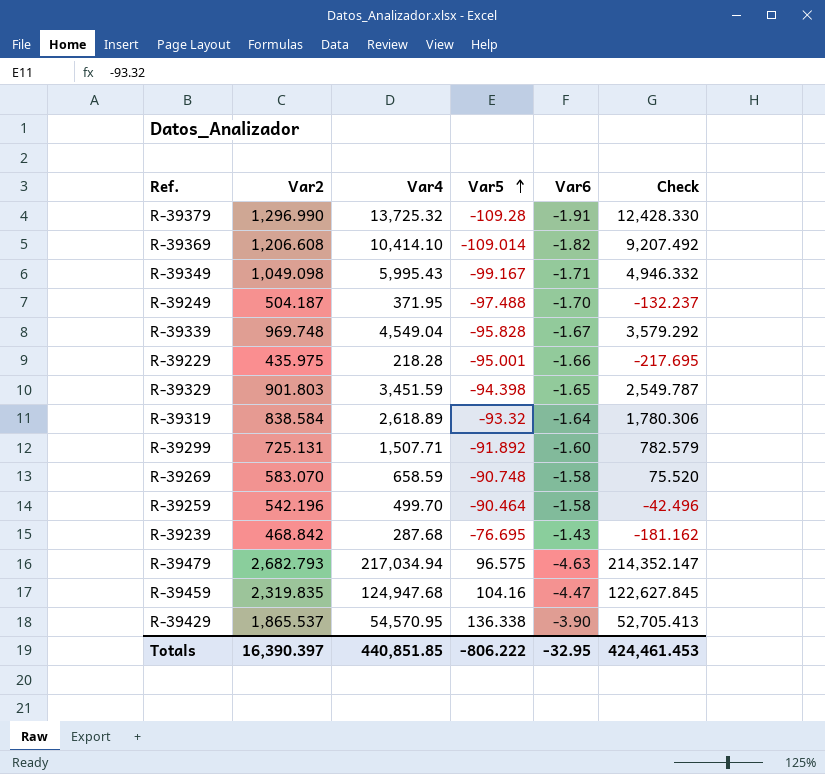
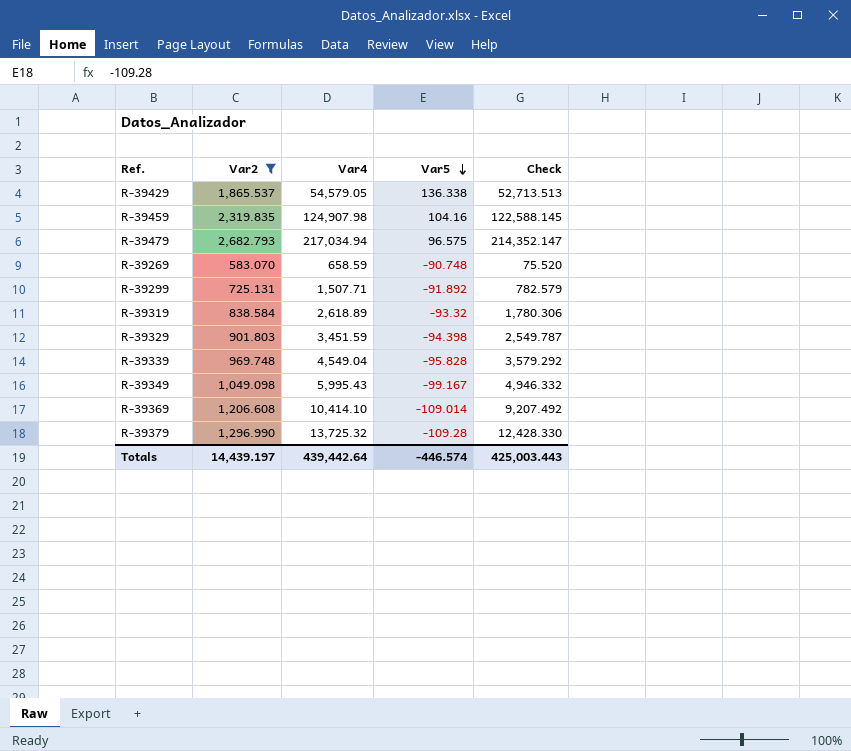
filter: none -> Var2 >= 583.070
row order: Var5 ascending -> Var5 descending
column Var6 | position: 5 -> none
R-39429 | Var4: 54,570.95 -> 54,579.05
R-39429 | Check: 52,705.413 -> 52,713.513
R-39459 | Var4: 124,947.68 -> 124,907.98
R-39459 | Check: 122,627.845 -> 122,588.145
Totals | Var2: 16,390.397 -> 14,439.197
Totals | Var4: 440,851.85 -> 439,442.64
Totals | Var5: -806.222 -> -446.574
Totals | Check: 424,461.453 -> 425,003.443

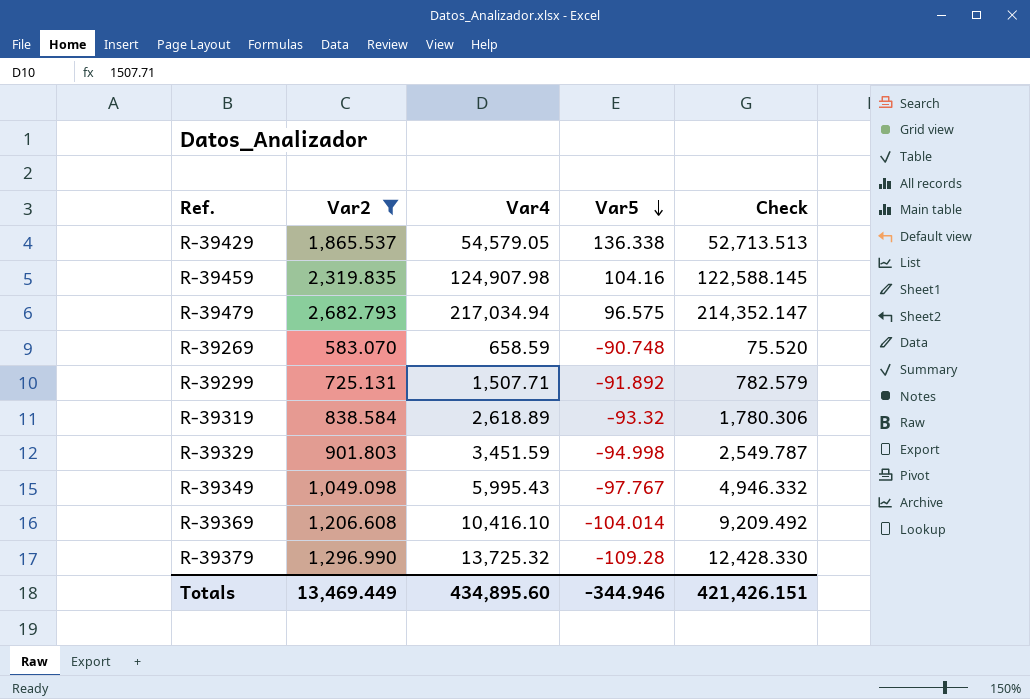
row R-39339: 969.748 | 4,549.04 | -95.828 | 3,579.292 -> none
R-39329 | Var5: -94.398 -> -94.998
R-39349 | Var5: -99.167 -> -97.767
R-39369 | Var4: 10,414.10 -> 10,416.10
R-39369 | Var5: -109.014 -> -104.014
R-39369 | Check: 9,207.492 -> 9,209.492
Totals | Var2: 14,439.197 -> 13,469.449
Totals | Var4: 439,442.64 -> 434,895.60
Totals | Var5: -446.574 -> -344.946
Totals | Check: 425,003.443 -> 421,426.151

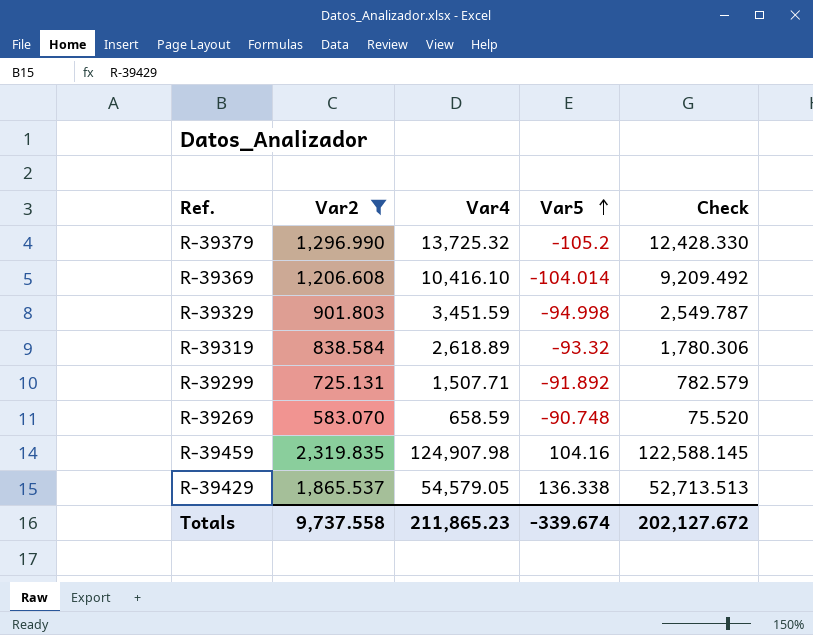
row order: Var5 descending -> Var5 ascending
row R-39479: 2,682.793 | 217,034.94 | 96.575 | 214,352.147 -> none
row R-39349: 1,049.098 | 5,995.43 | -97.767 | 4,946.332 -> none
R-39379 | Var5: -109.28 -> -105.2
Totals | Var2: 13,469.449 -> 9,737.558
Totals | Var4: 434,895.60 -> 211,865.23
Totals | Var5: -344.946 -> -339.674
Totals | Check: 421,426.151 -> 202,127.672

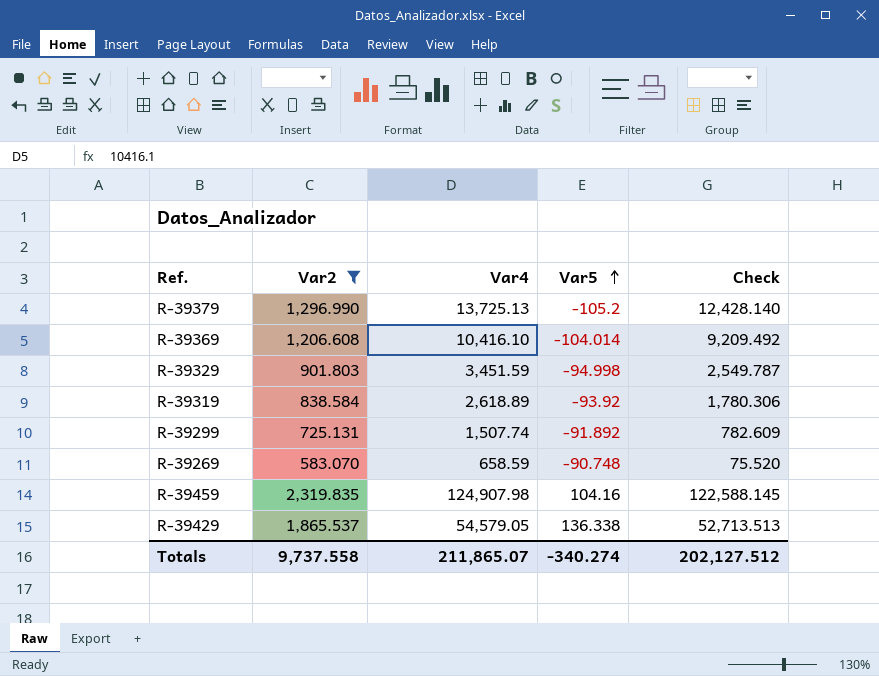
R-39379 | Var4: 13,725.32 -> 13,725.13
R-39379 | Check: 12,428.330 -> 12,428.140
R-39319 | Var5: -93.32 -> -93.92
R-39299 | Var4: 1,507.71 -> 1,507.74
R-39299 | Check: 782.579 -> 782.609
Totals | Var4: 211,865.23 -> 211,865.07
Totals | Var5: -339.674 -> -340.274
Totals | Check: 202,127.672 -> 202,127.512

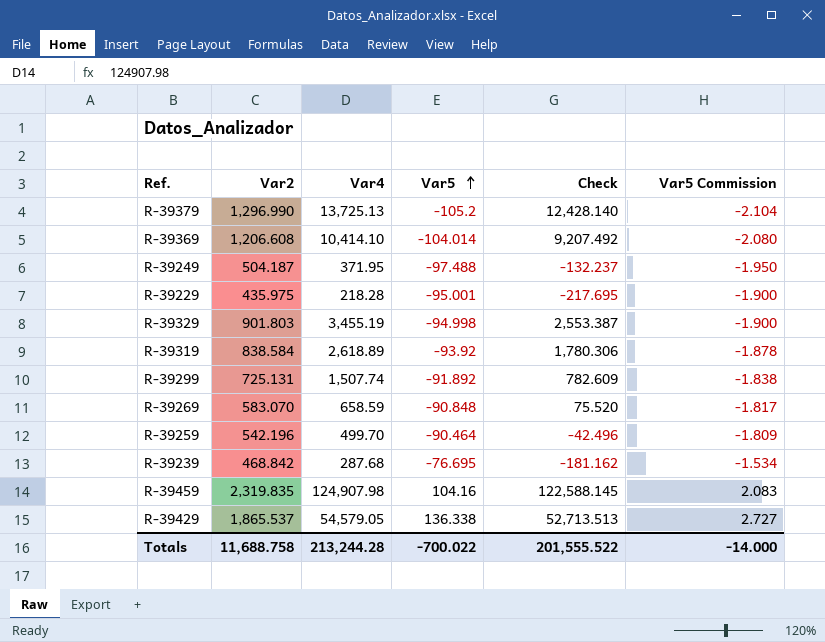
filter: Var2 >= 583.070 -> none
column Var5 Commission | formula: none -> [Var5] * 0.02
R-39369 | Var4: 10,416.10 -> 10,414.10
R-39369 | Check: 9,209.492 -> 9,207.492
R-39329 | Var4: 3,451.59 -> 3,455.19
R-39329 | Check: 2,549.787 -> 2,553.387
R-39269 | Var5: -90.748 -> -90.848
Totals | Var2: 9,737.558 -> 11,688.758
Totals | Var4: 211,865.07 -> 213,244.28
Totals | Var5: -340.274 -> -700.022
Totals | Check: 202,127.512 -> 201,555.522

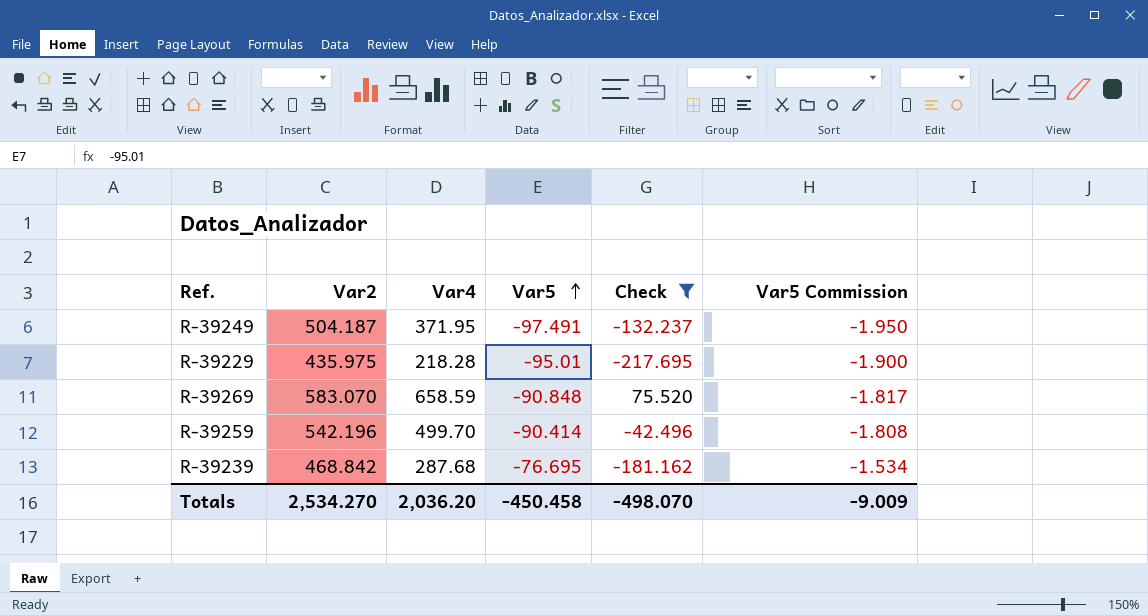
filter: none -> Check <= 75.520
R-39249 | Var5: -97.488 -> -97.491
R-39229 | Var5: -95.001 -> -95.01
R-39259 | Var5: -90.464 -> -90.414
R-39259 | Var5 Commission: -1.809 -> -1.808
Totals | Var2: 11,688.758 -> 2,534.270
Totals | Var4: 213,244.28 -> 2,036.20
Totals | Var5: -700.022 -> -450.458
Totals | Check: 201,555.522 -> -498.070
Totals | Var5 Commission: -14.000 -> -9.009

